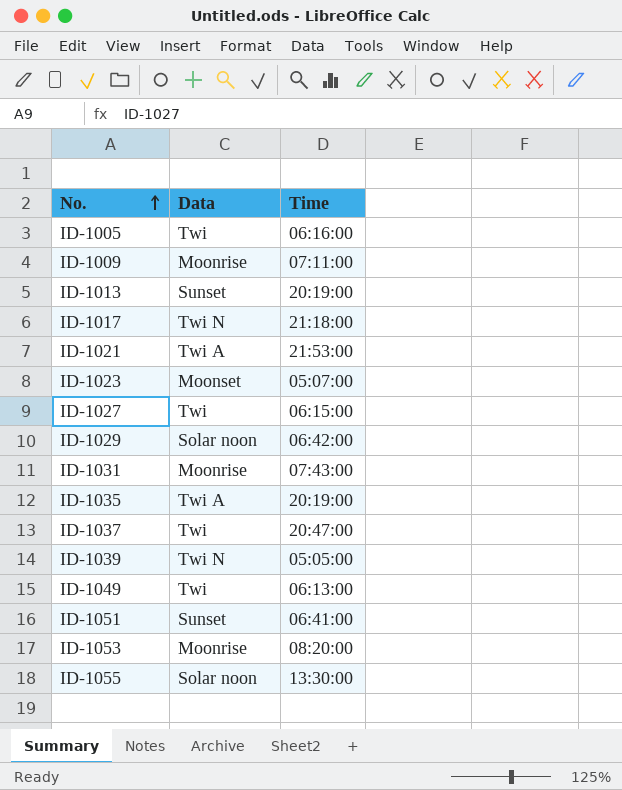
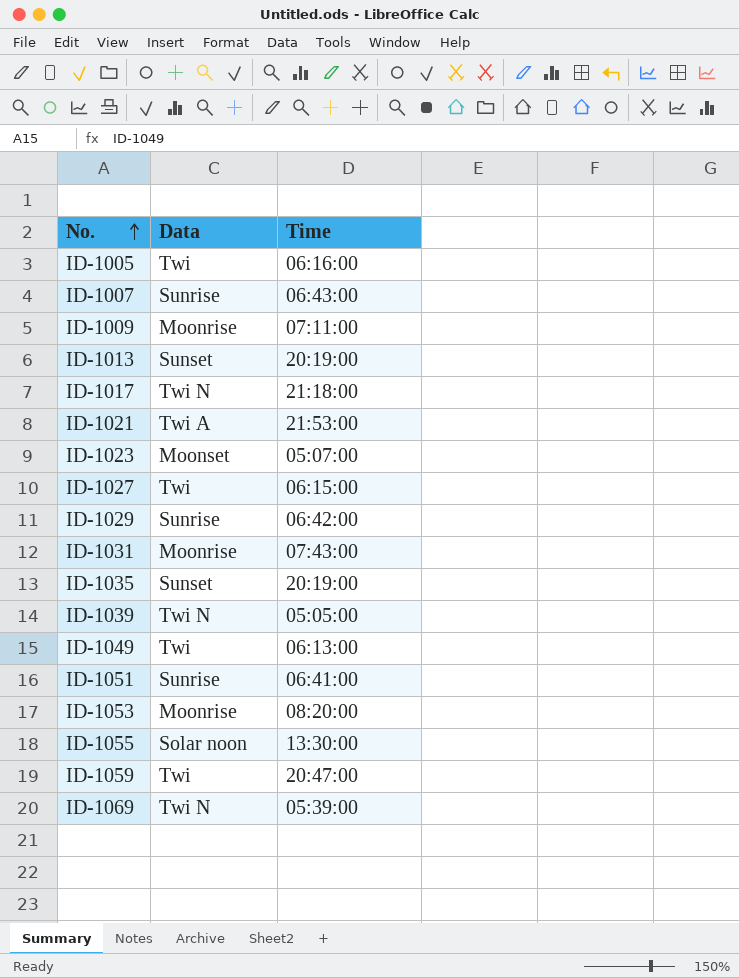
row ID-1037: Twi | 20:47:00 -> none
row ID-1007: none -> Sunrise | 06:43:00
ID-1029 | Data: Solar noon -> Sunrise
ID-1035 | Data: Twi A -> Sunset
ID-1051 | Data: Sunset -> Sunrise
row ID-1059: none -> Twi | 20:47:00
row ID-1069: none -> Twi N | 05:39:00

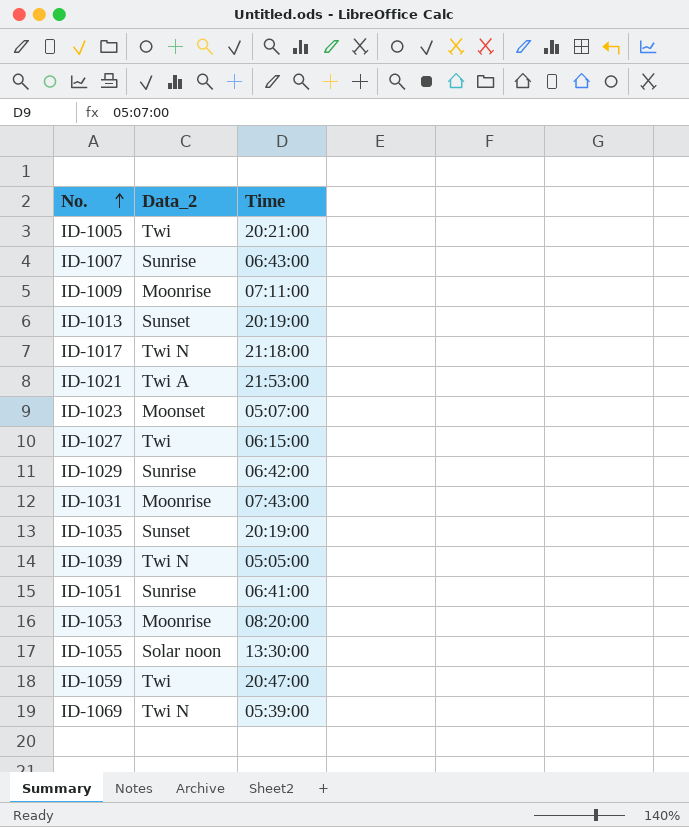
column name: Data -> Data_2
row ID-1049: Twi | 06:13:00 -> none
ID-1005 | Time: 06:16:00 -> 20:21:00

